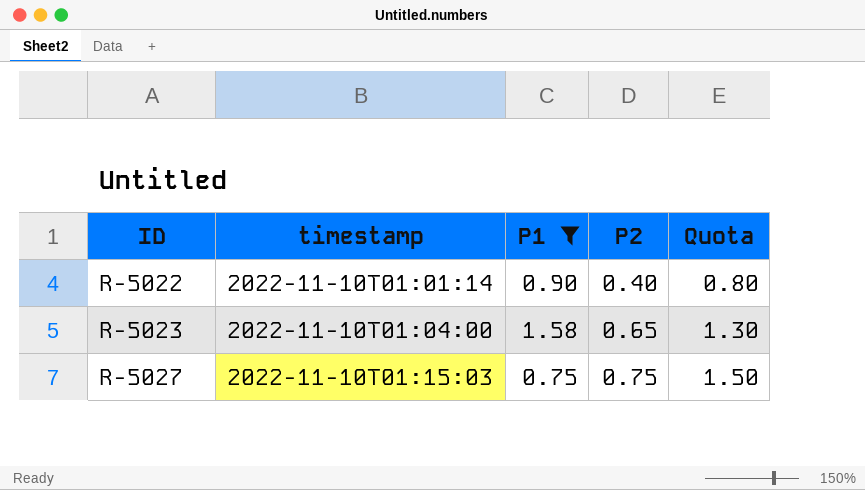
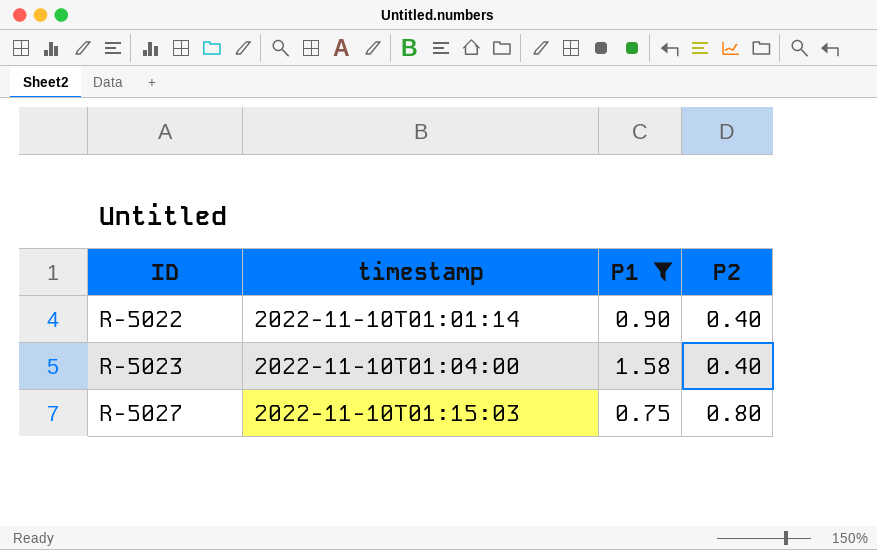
column Quota | formula: [P2] * 2 -> none
R-5023 | P2: 0.65 -> 0.40
R-5027 | P2: 0.75 -> 0.80

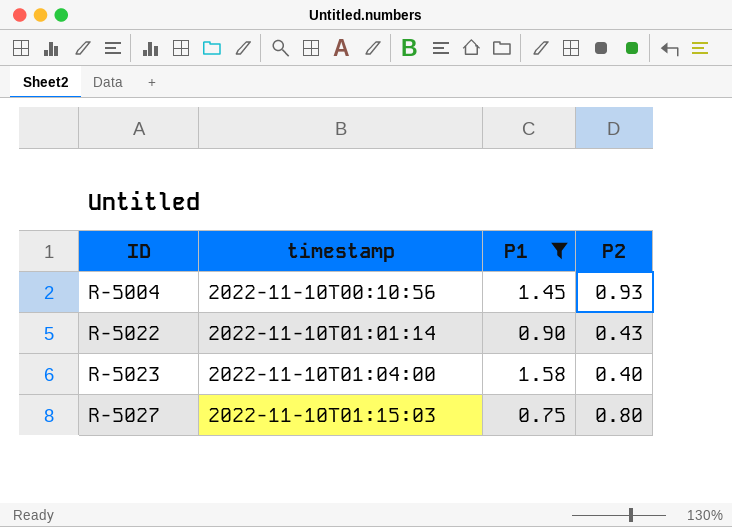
row R-5004: none -> 2022-11-10T00:10:56 | 1.45 | 0.93
R-5022 | P2: 0.40 -> 0.43

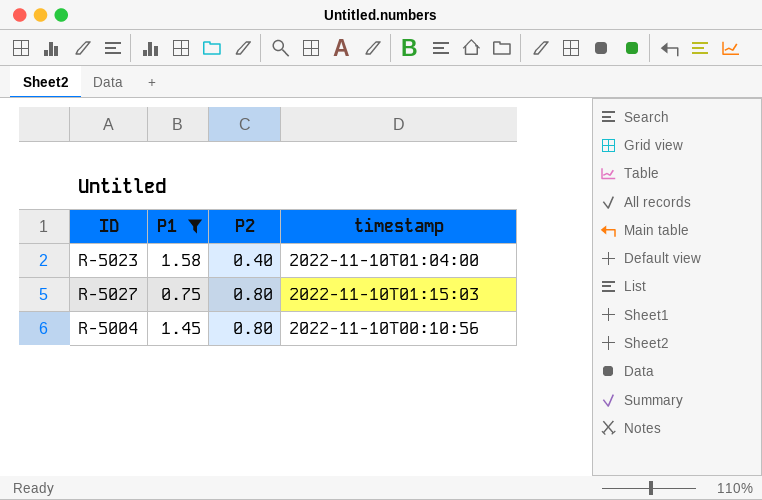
row order: ID ascending -> P2 ascending
column timestamp | position: 2 -> 4
row R-5022: 2022-11-10T01:01:14 | 0.90 | 0.43 -> none
R-5004 | P2: 0.93 -> 0.80

